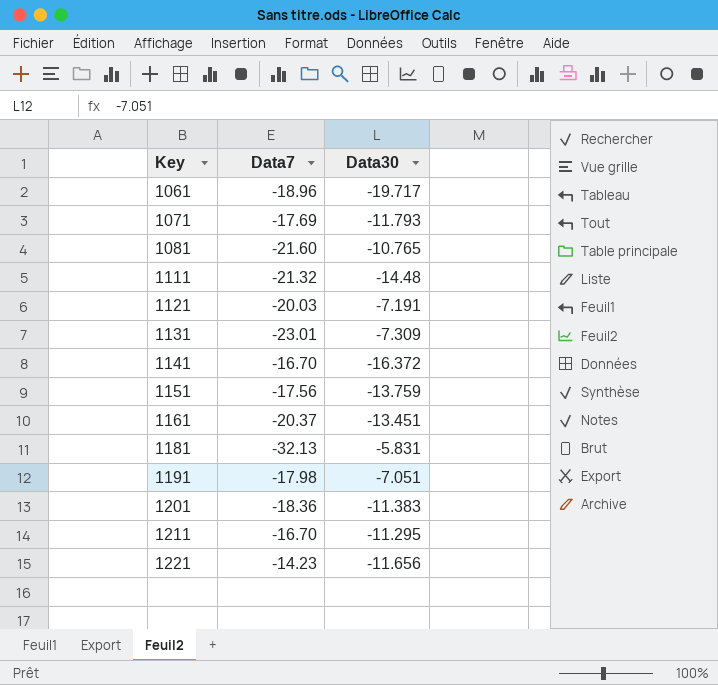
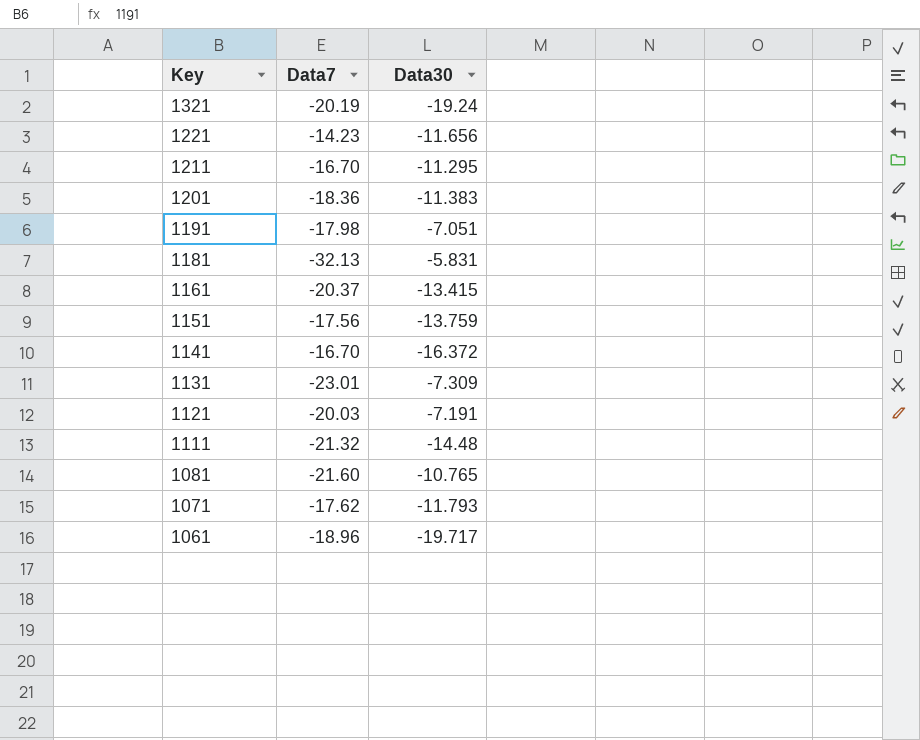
row order: Key ascending -> Key descending
row 1321: none -> -20.19 | -19.24
1161 | Data30: -13.451 -> -13.415
1071 | Data7: -17.69 -> -17.62

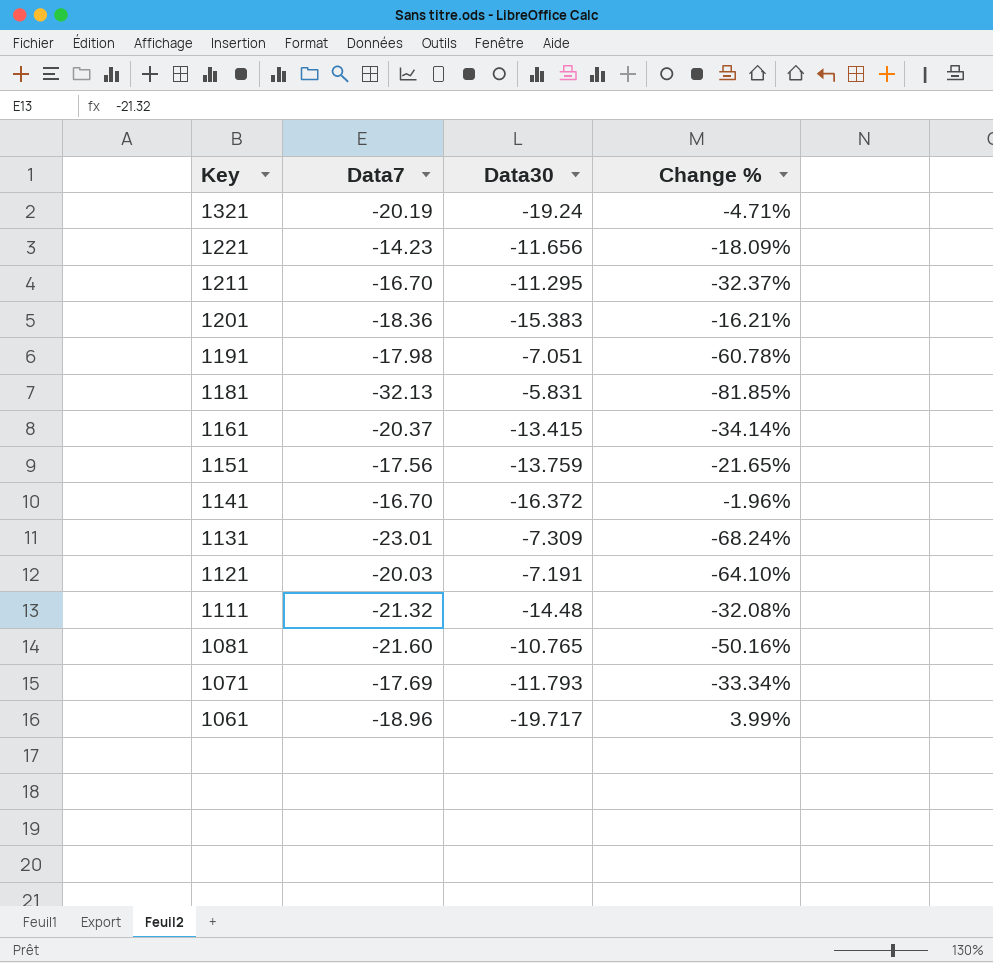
column Change % | formula: none -> ([Data30] - [Data7]) / [Data7]
1201 | Data30: -11.383 -> -15.383
1071 | Data7: -17.62 -> -17.69

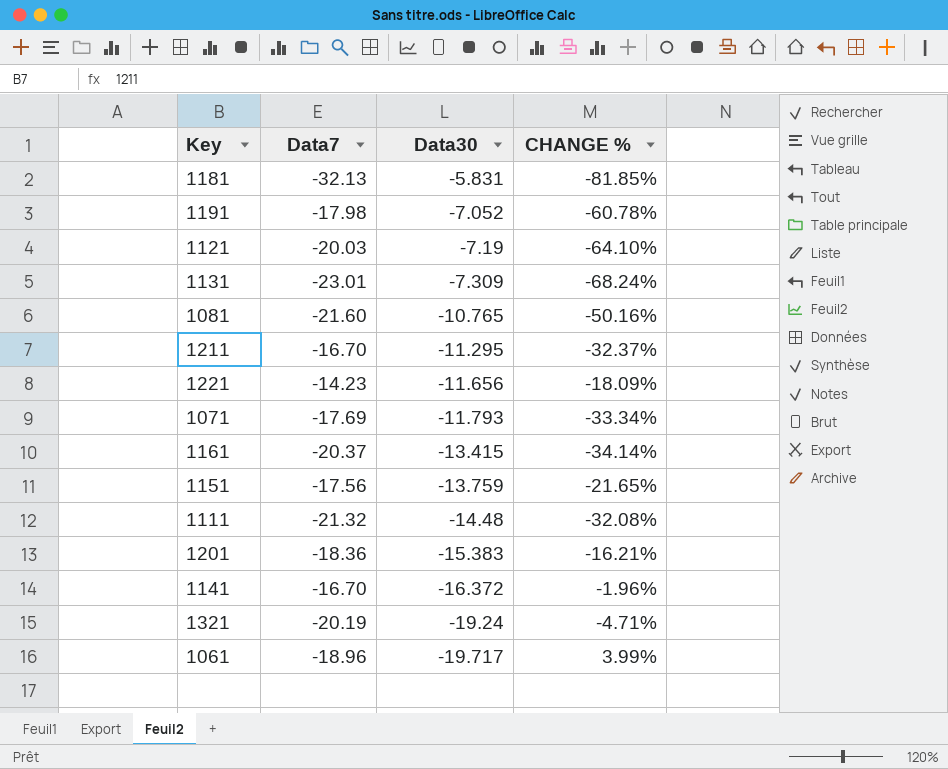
row order: Key descending -> Data30 descending
column name: Change % -> CHANGE %
1191 | Data30: -7.051 -> -7.052
1121 | Data30: -7.191 -> -7.19

